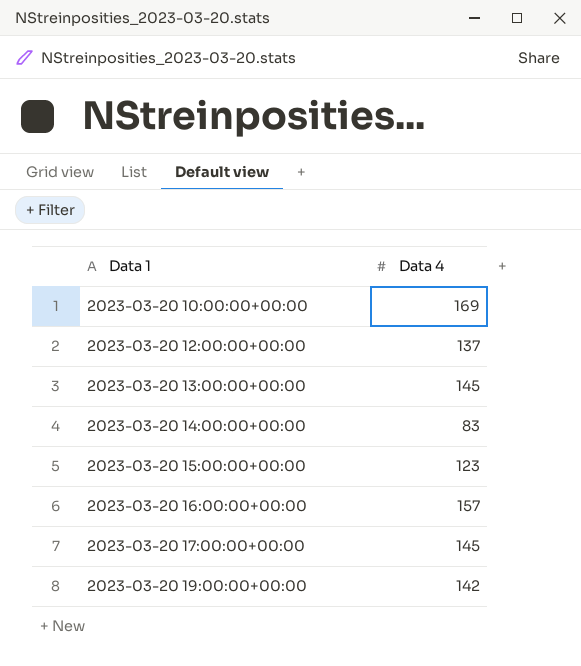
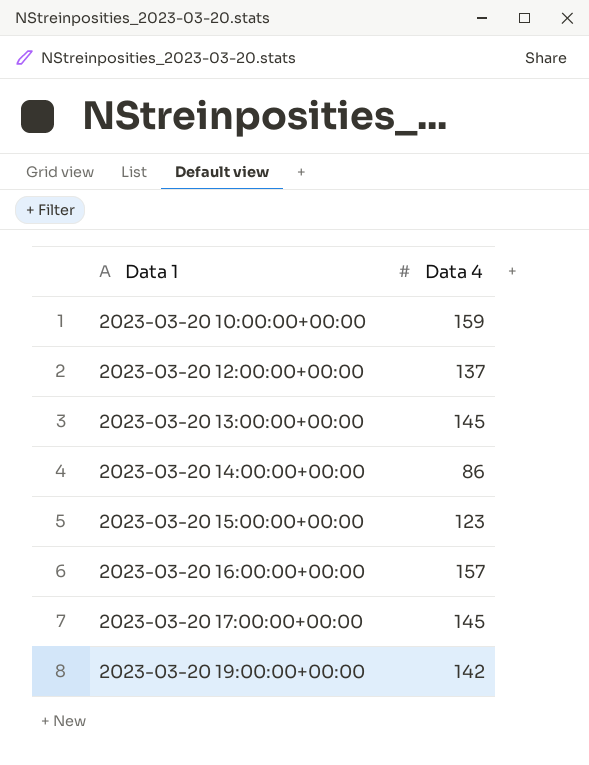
2023-03-20 10:00:00+00:00 | Data 4: 169 -> 159
2023-03-20 14:00:00+00:00 | Data 4: 83 -> 86

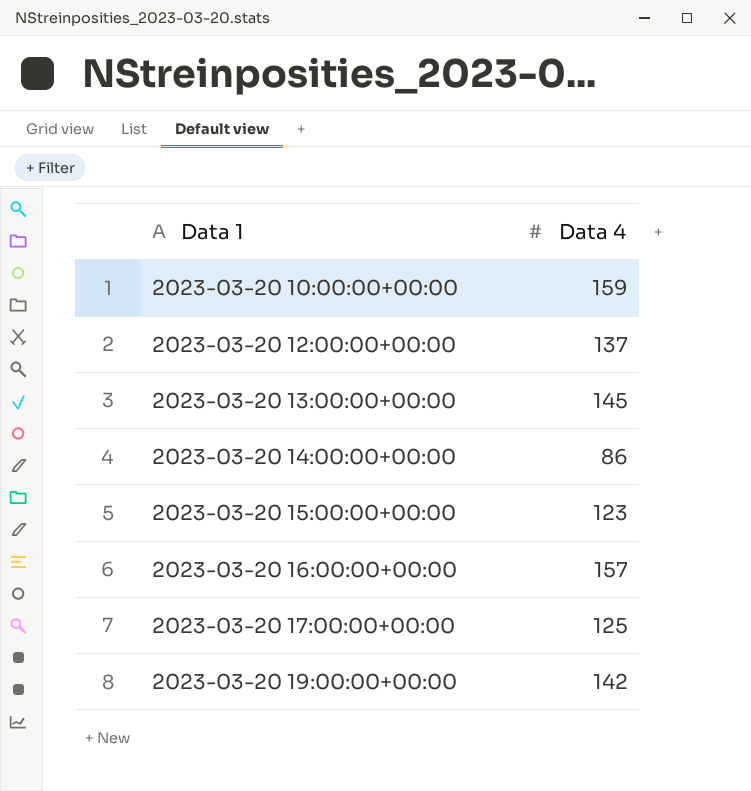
2023-03-20 17:00:00+00:00 | Data 4: 145 -> 125

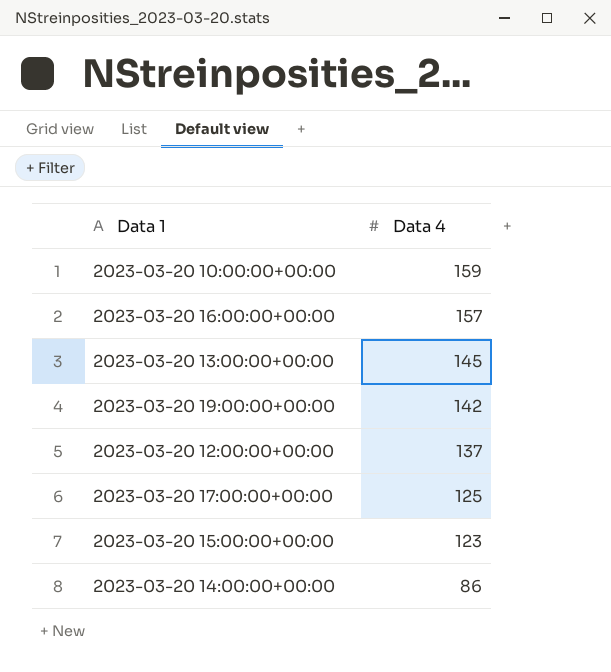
row order: Data 1 ascending -> Data 4 descending

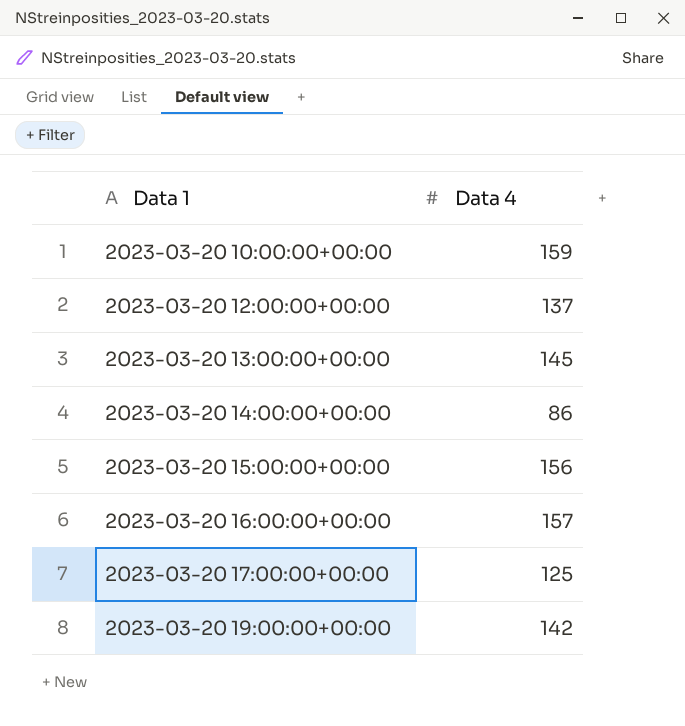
row order: Data 4 descending -> Data 1 ascending
2023-03-20 15:00:00+00:00 | Data 4: 123 -> 156

